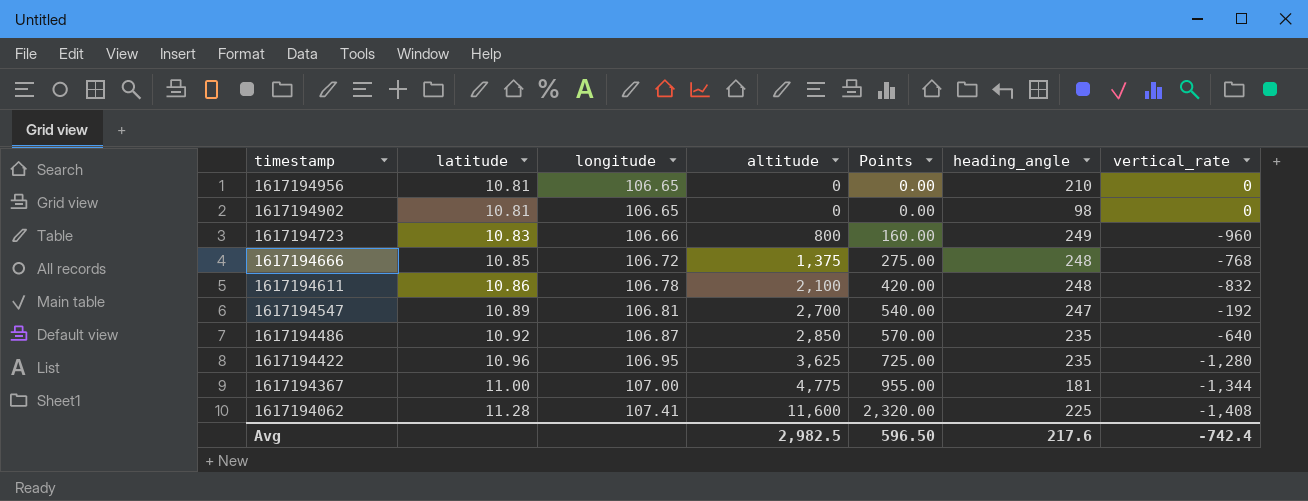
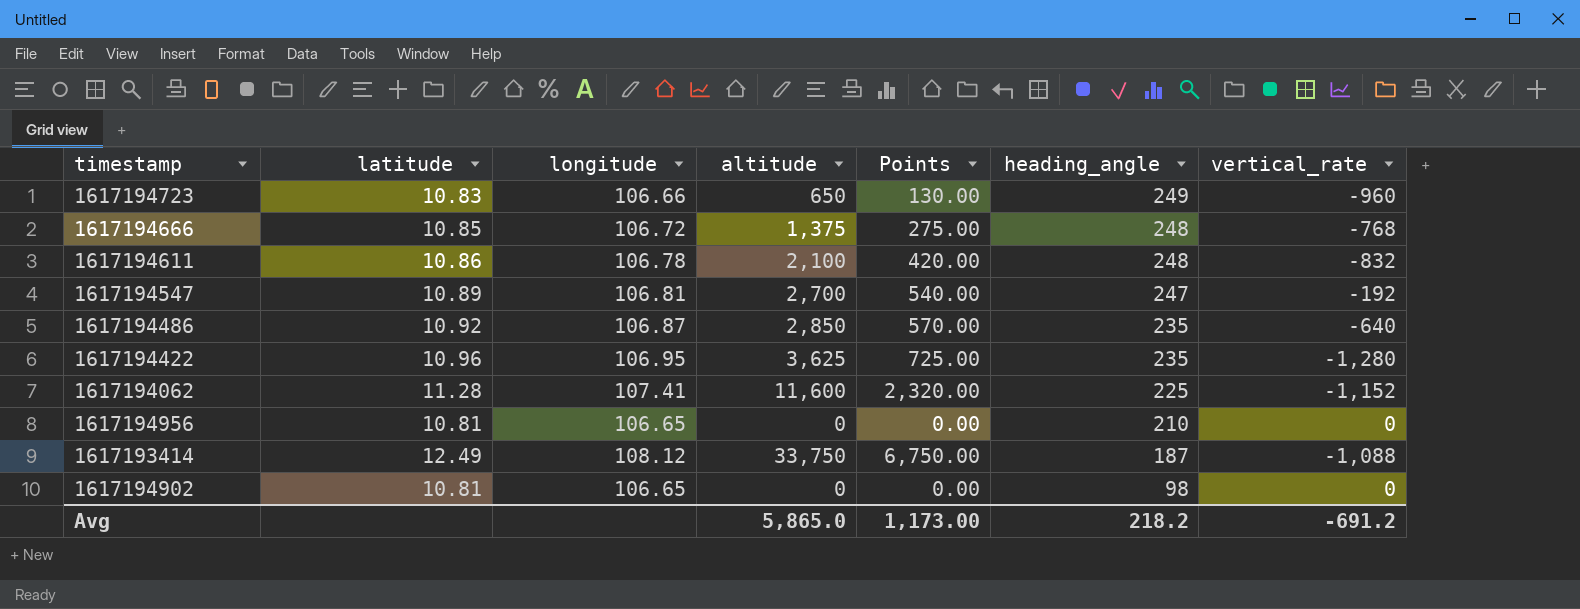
row order: timestamp descending -> heading_angle descending
row 1617194367: 11.00 | 107.00 | 4,775 | 955.00 | 181 | -1,344 -> none
1617194723 | altitude: 800 -> 650
1617194723 | Points: 160.00 -> 130.00
1617194062 | vertical_rate: -1,408 -> -1,152
row 1617193414: none -> 12.49 | 108.12 | 33,750 | 6,750.00 | 187 | -1,088
Avg | altitude: 2,982.5 -> 5,865.0
Avg | Points: 596.50 -> 1,173.00
Avg | heading_angle: 217.6 -> 218.2
Avg | vertical_rate: -742.4 -> -691.2

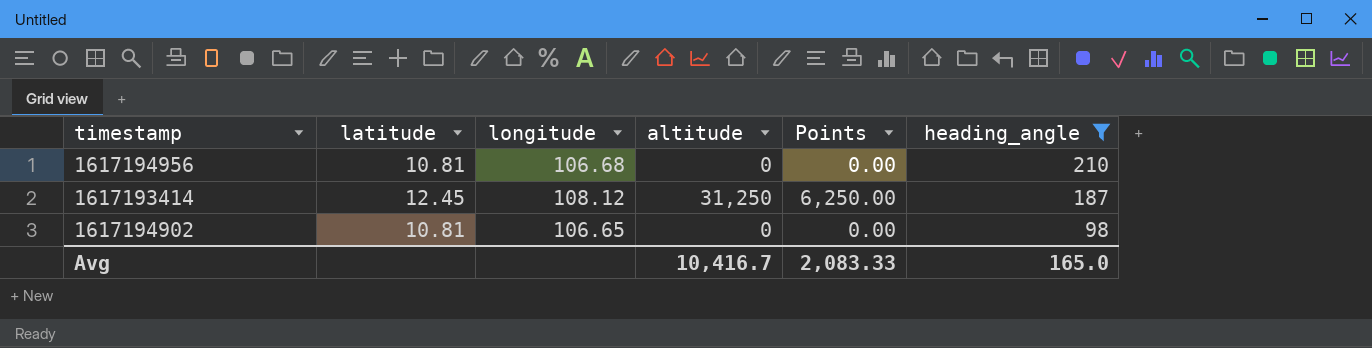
filter: none -> heading_angle <= 210
column vertical_rate | position: 7 -> none
1617194956 | longitude: 106.65 -> 106.68
1617193414 | latitude: 12.49 -> 12.45
1617193414 | altitude: 33,750 -> 31,250
1617193414 | Points: 6,750.00 -> 6,250.00
Avg | altitude: 5,865.0 -> 10,416.7
Avg | Points: 1,173.00 -> 2,083.33
Avg | heading_angle: 218.2 -> 165.0

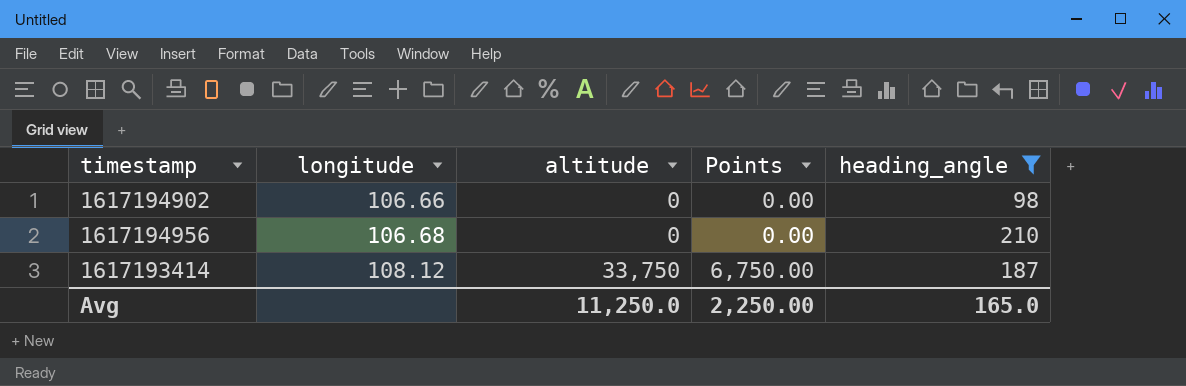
row order: heading_angle descending -> longitude ascending
column latitude | position: 2 -> none
1617194902 | longitude: 106.65 -> 106.66
1617193414 | altitude: 31,250 -> 33,750
1617193414 | Points: 6,250.00 -> 6,750.00
Avg | altitude: 10,416.7 -> 11,250.0
Avg | Points: 2,083.33 -> 2,250.00

